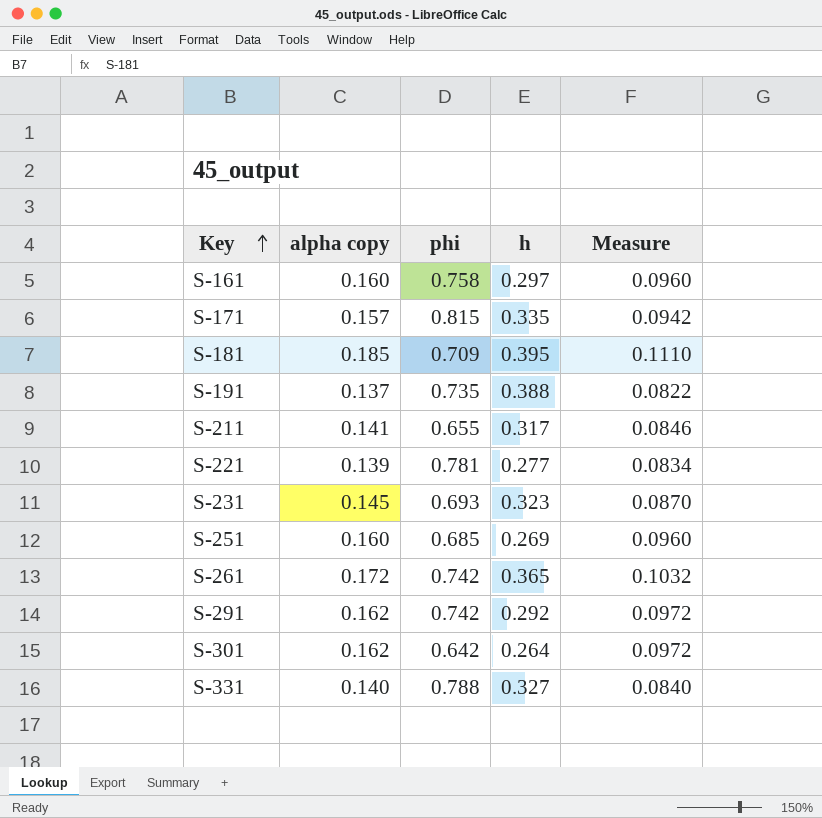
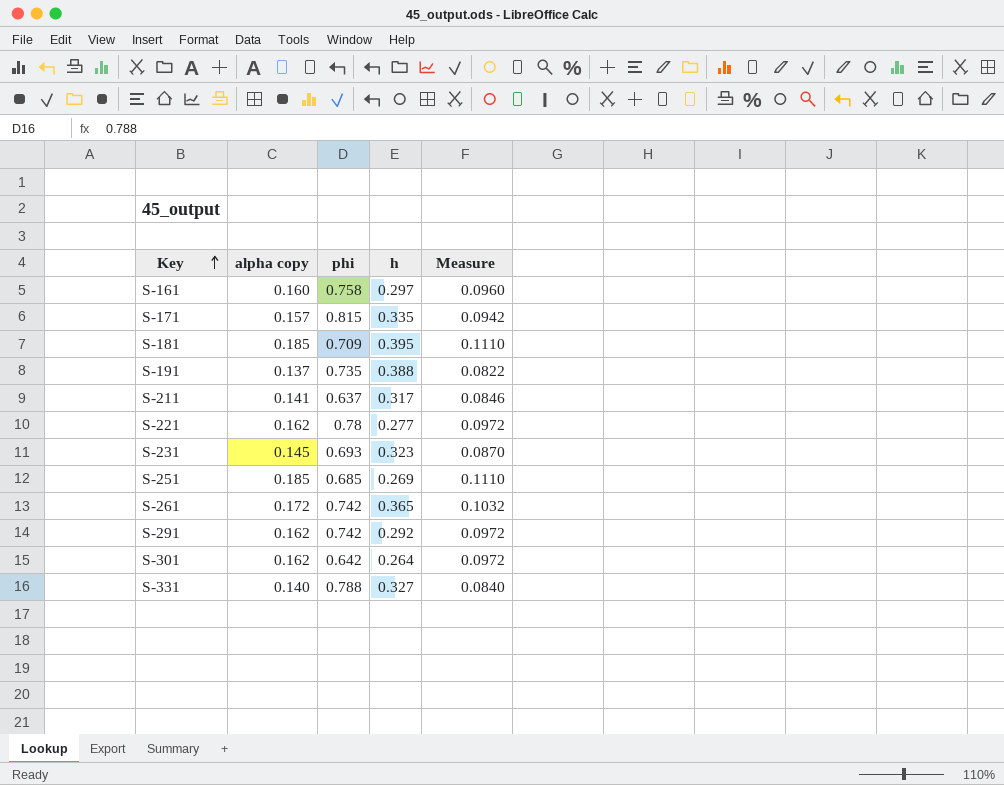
S-211 | phi: 0.655 -> 0.637
S-221 | alpha copy: 0.139 -> 0.162
S-221 | phi: 0.781 -> 0.78
S-221 | Measure: 0.0834 -> 0.0972
S-251 | alpha copy: 0.160 -> 0.185
S-251 | Measure: 0.0960 -> 0.1110

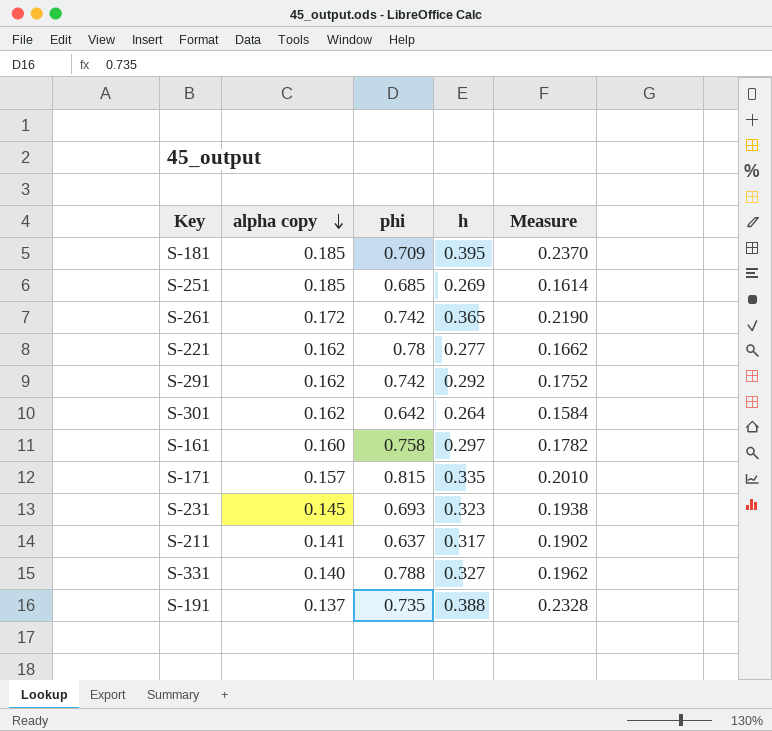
row order: Key ascending -> alpha copy descending
column Measure | formula: [alpha copy] * 0.6 -> [h] * 0.6

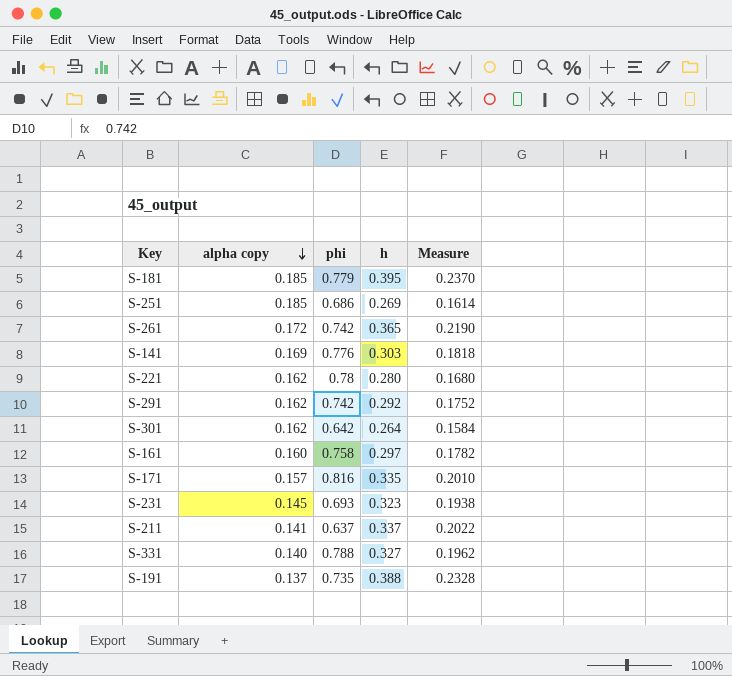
S-181 | phi: 0.709 -> 0.779
S-251 | phi: 0.685 -> 0.686
row S-141: none -> 0.169 | 0.776 | 0.303 | 0.1818
S-221 | h: 0.277 -> 0.280
S-221 | Measure: 0.1662 -> 0.1680
S-171 | phi: 0.815 -> 0.816
S-211 | h: 0.317 -> 0.337
S-211 | Measure: 0.1902 -> 0.2022

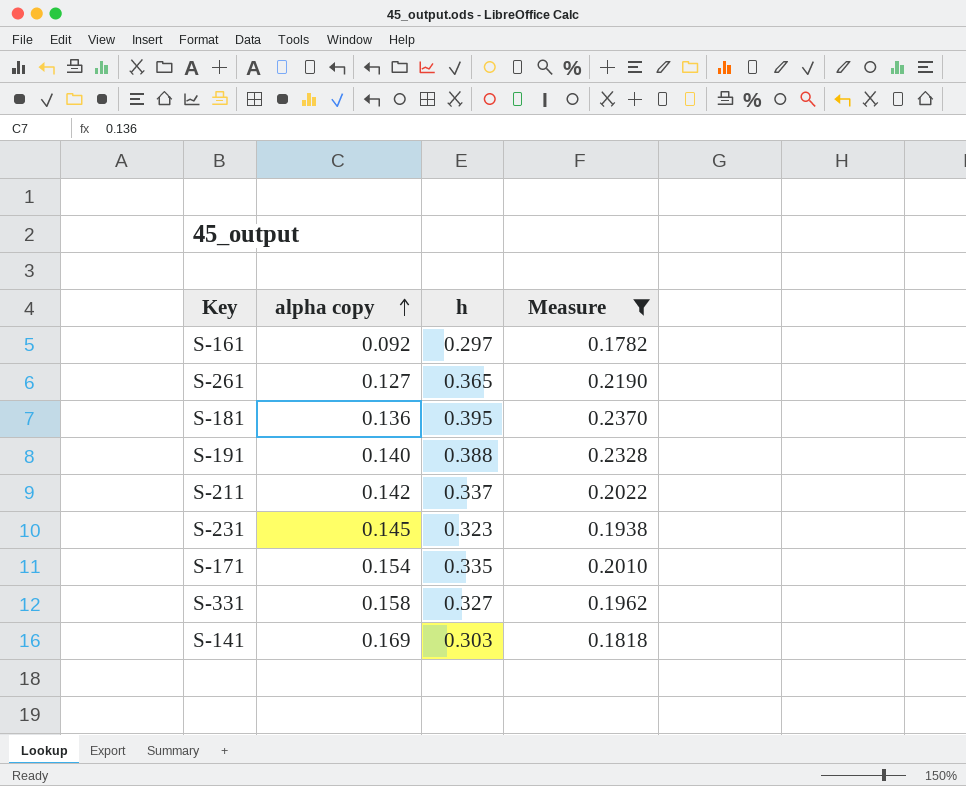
filter: none -> Measure >= 0.1782
row order: alpha copy descending -> alpha copy ascending
column phi | position: 3 -> none
S-161 | alpha copy: 0.160 -> 0.092
S-261 | alpha copy: 0.172 -> 0.127
S-181 | alpha copy: 0.185 -> 0.136
S-191 | alpha copy: 0.137 -> 0.140
S-211 | alpha copy: 0.141 -> 0.142
S-171 | alpha copy: 0.157 -> 0.154
S-331 | alpha copy: 0.140 -> 0.158

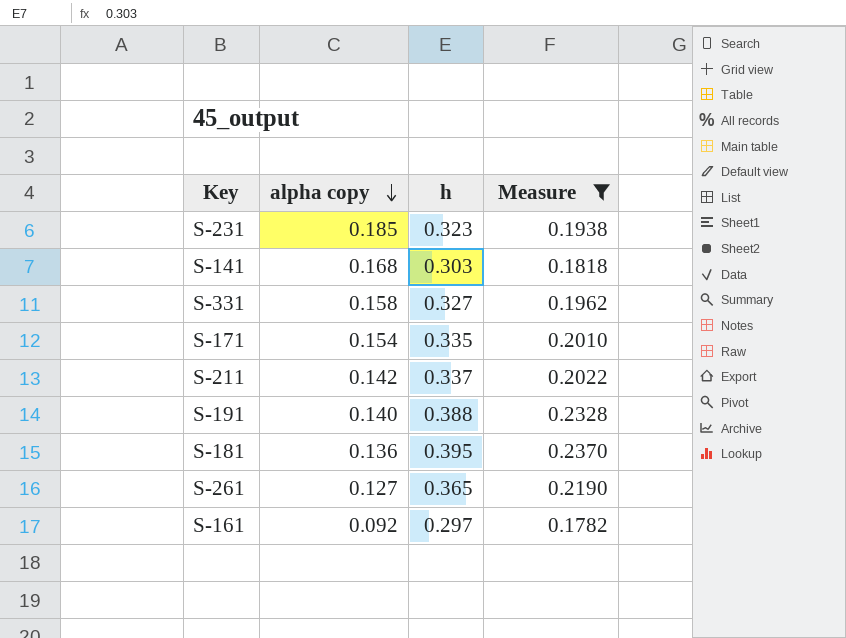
row order: alpha copy ascending -> alpha copy descending
S-231 | alpha copy: 0.145 -> 0.185
S-141 | alpha copy: 0.169 -> 0.168

